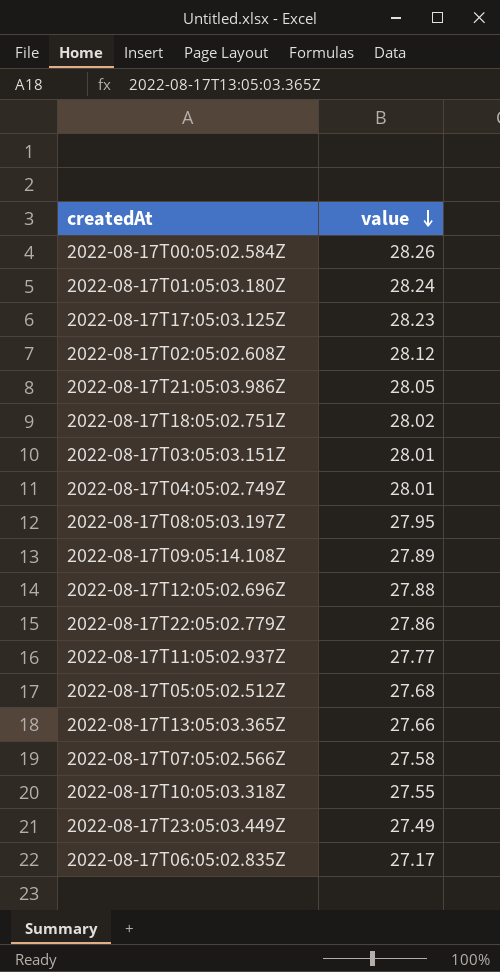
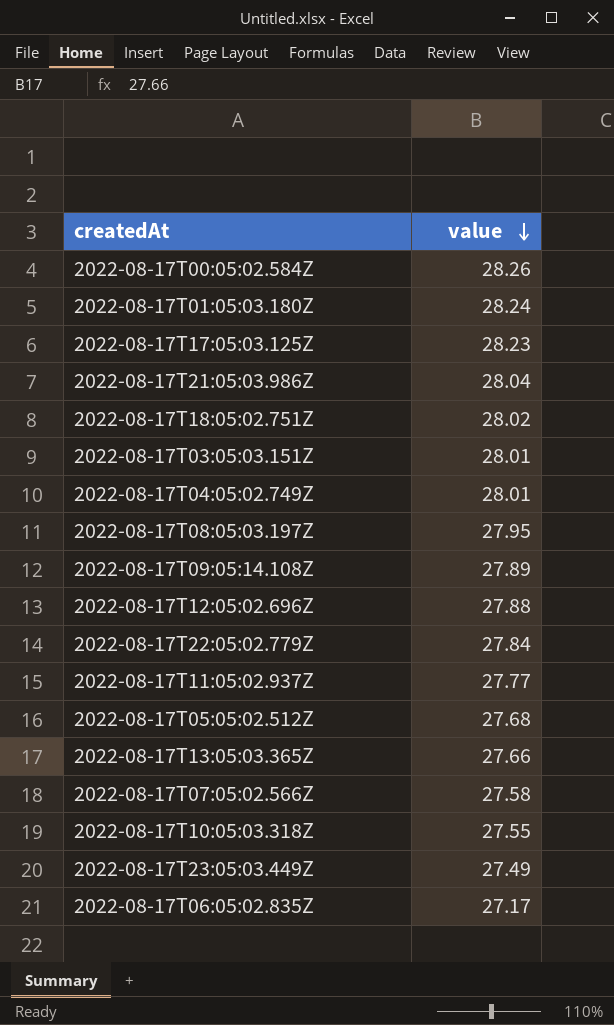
row 2022-08-17T02:05:02.608Z: 28.12 -> none
2022-08-17T21:05:03.986Z | value: 28.05 -> 28.04
2022-08-17T22:05:02.779Z | value: 27.86 -> 27.84

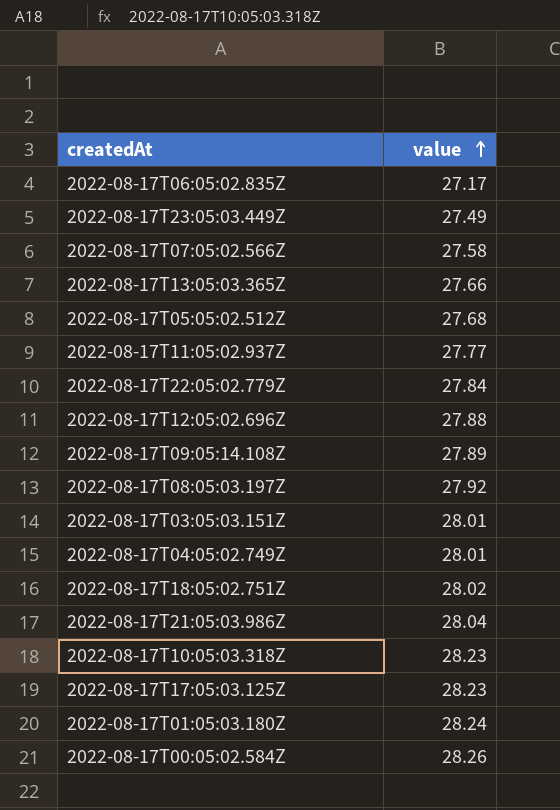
row order: value descending -> value ascending
2022-08-17T08:05:03.197Z | value: 27.95 -> 27.92
2022-08-17T10:05:03.318Z | value: 27.55 -> 28.23

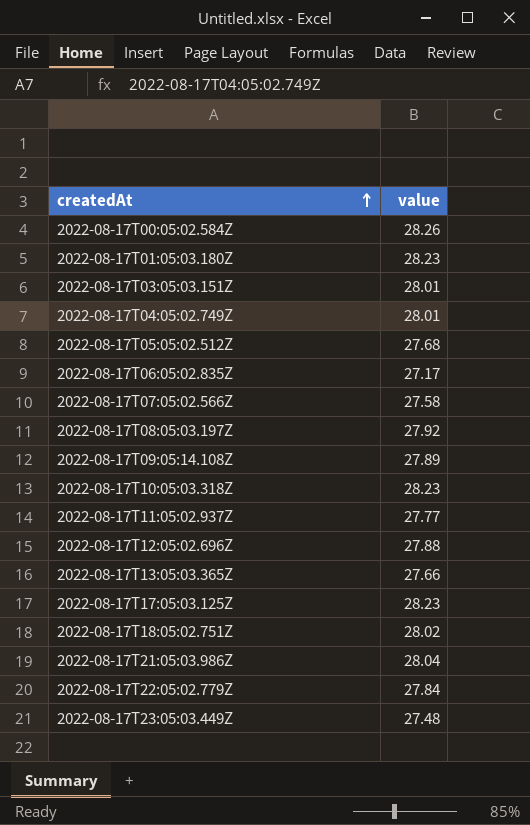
row order: value ascending -> createdAt ascending
2022-08-17T01:05:03.180Z | value: 28.24 -> 28.23
2022-08-17T23:05:03.449Z | value: 27.49 -> 27.48

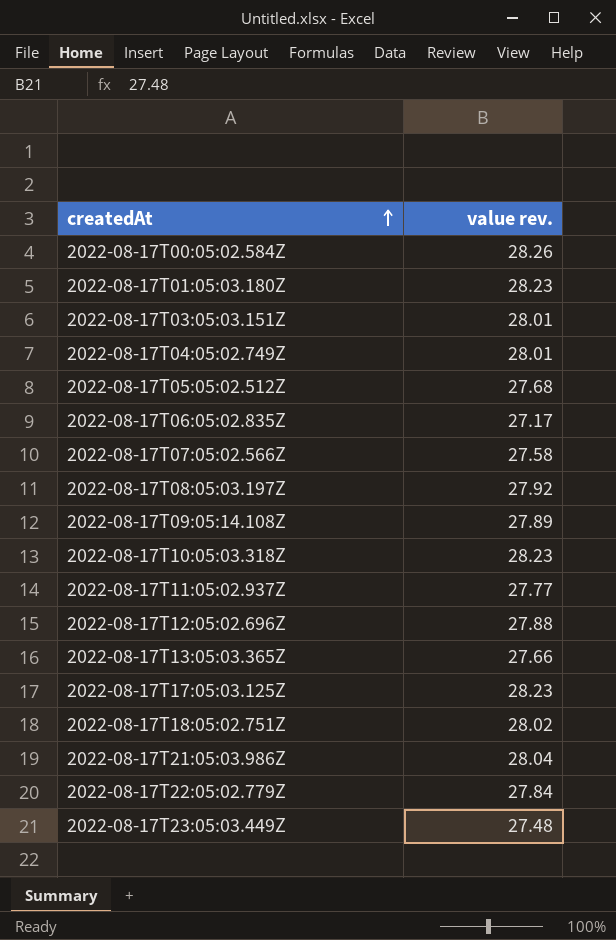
column name: value -> value rev.

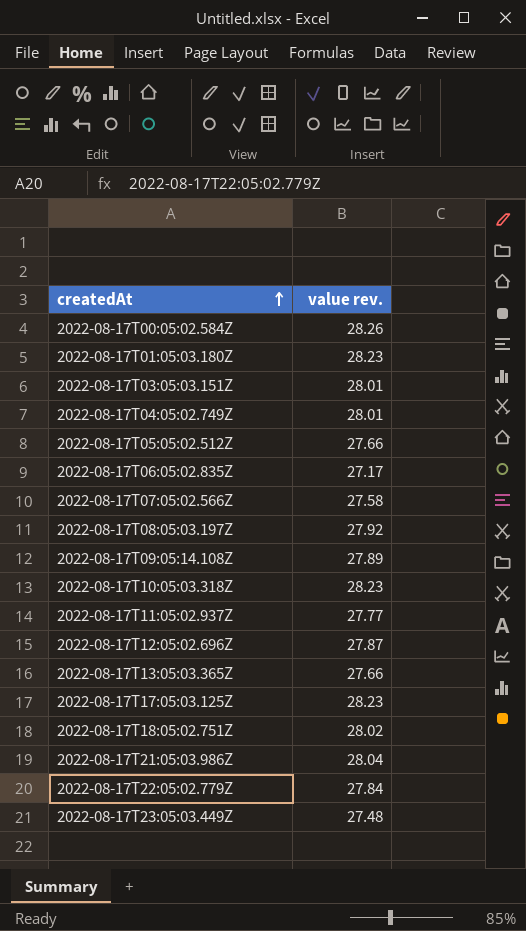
2022-08-17T05:05:02.512Z | value rev.: 27.68 -> 27.66
2022-08-17T12:05:02.696Z | value rev.: 27.88 -> 27.87

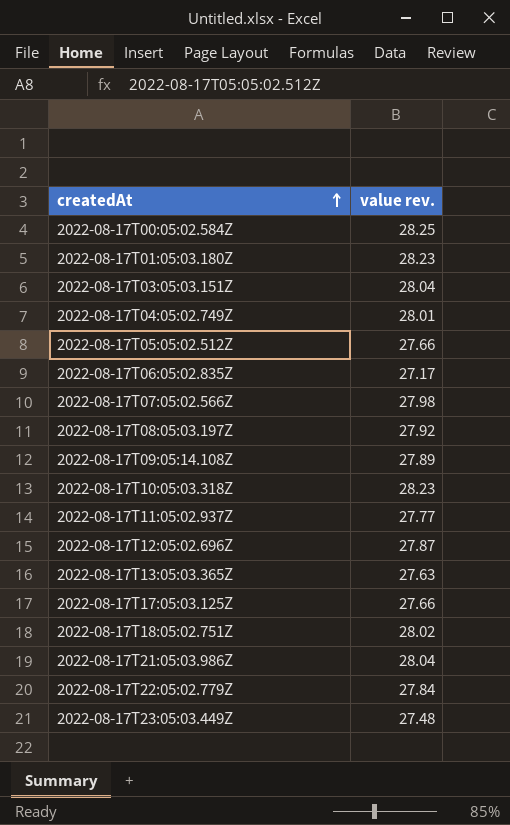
2022-08-17T00:05:02.584Z | value rev.: 28.26 -> 28.25
2022-08-17T03:05:03.151Z | value rev.: 28.01 -> 28.04
2022-08-17T07:05:02.566Z | value rev.: 27.58 -> 27.98
2022-08-17T13:05:03.365Z | value rev.: 27.66 -> 27.63
2022-08-17T17:05:03.125Z | value rev.: 28.23 -> 27.66

